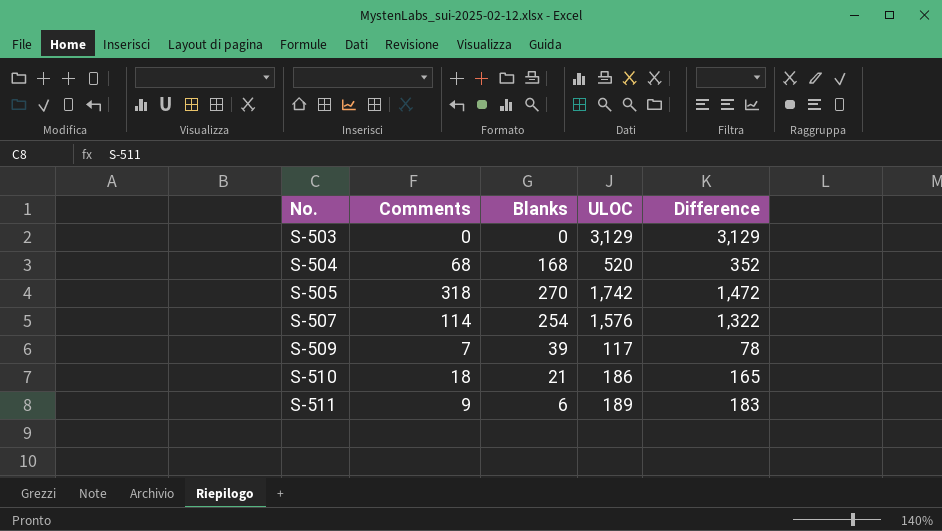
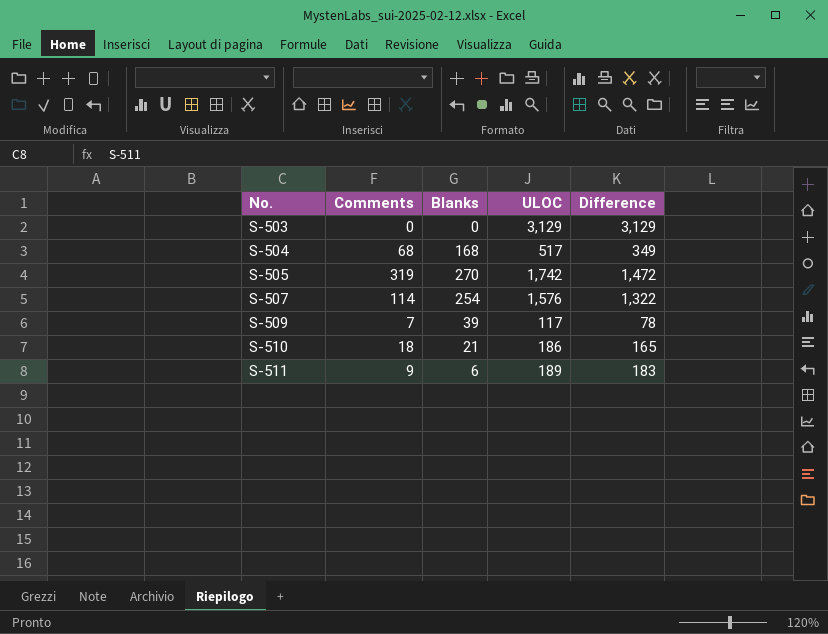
S-504 | ULOC: 520 -> 517
S-504 | Difference: 352 -> 349
S-505 | Comments: 318 -> 319

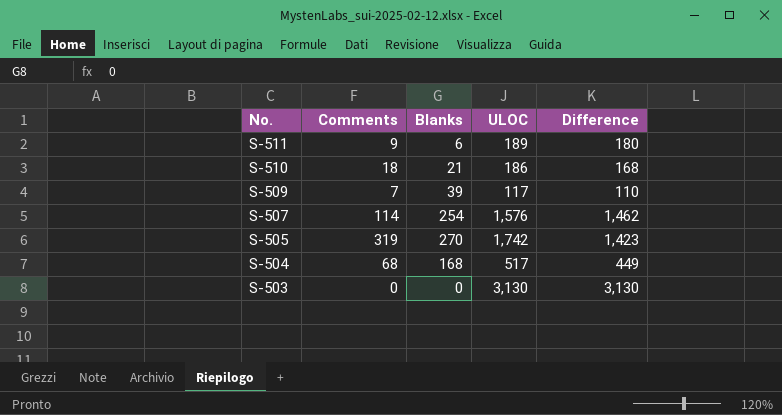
row order: No. ascending -> No. descending
column Difference | formula: [ULOC] - [Blanks] -> [ULOC] - [Comments]
S-503 | ULOC: 3,129 -> 3,130

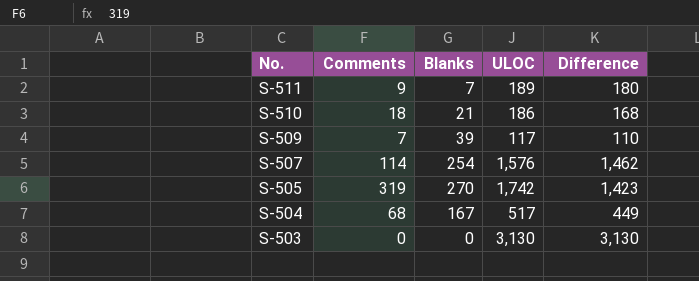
S-511 | Blanks: 6 -> 7
S-504 | Blanks: 168 -> 167

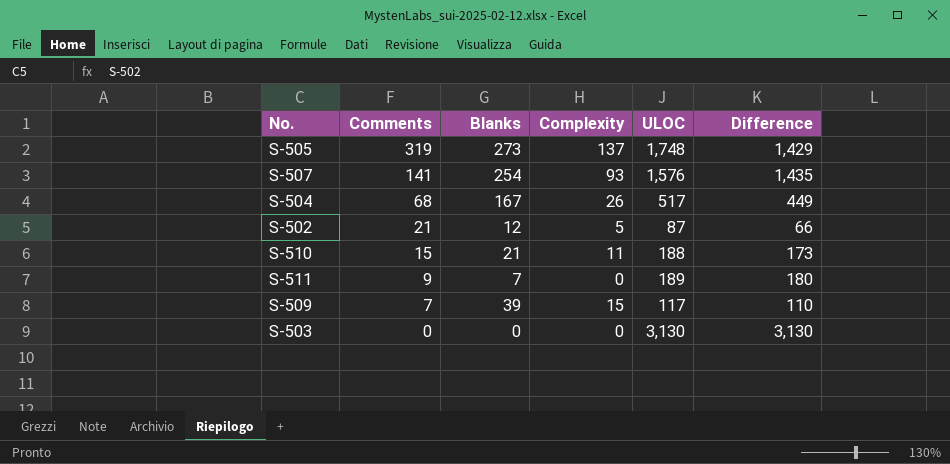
row order: No. descending -> Comments descending
column Complexity | position: none -> 4
S-505 | Blanks: 270 -> 273
S-505 | ULOC: 1,742 -> 1,748
S-505 | Difference: 1,423 -> 1,429
S-507 | Comments: 114 -> 141
S-507 | Difference: 1,462 -> 1,435
row S-502: none -> 21 | 12 | 5 | 87 | 66
S-510 | Comments: 18 -> 15
S-510 | ULOC: 186 -> 188
S-510 | Difference: 168 -> 173

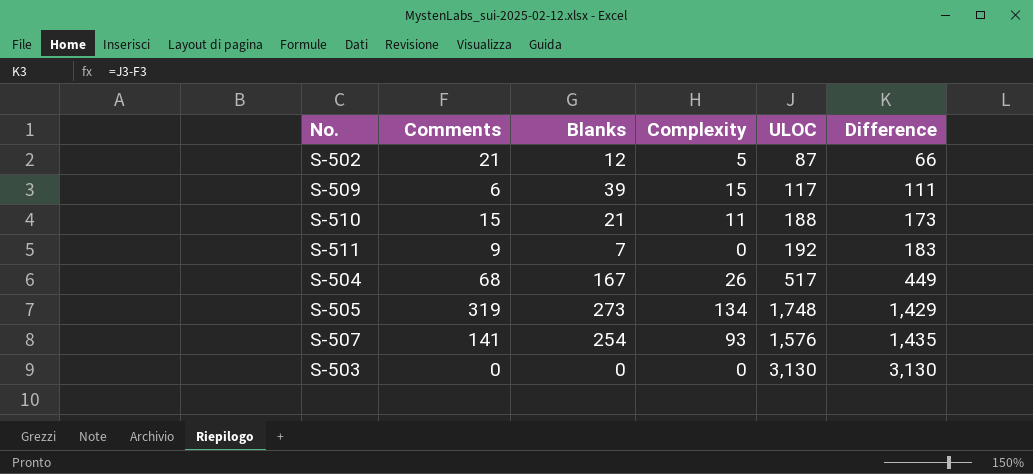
row order: Comments descending -> Difference ascending
S-509 | Comments: 7 -> 6
S-509 | Difference: 110 -> 111
S-511 | ULOC: 189 -> 192
S-511 | Difference: 180 -> 183
S-505 | Complexity: 137 -> 134

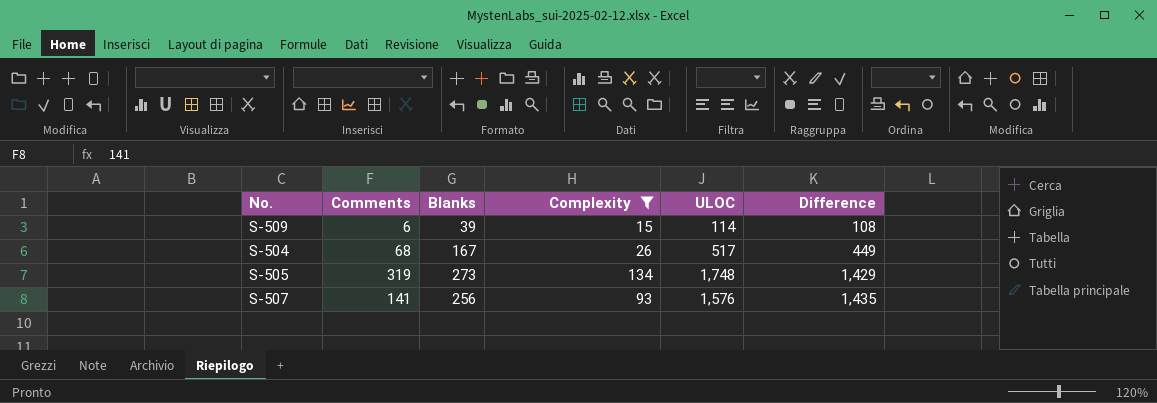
filter: none -> Complexity >= 15
S-509 | ULOC: 117 -> 114
S-509 | Difference: 111 -> 108
S-507 | Blanks: 254 -> 256

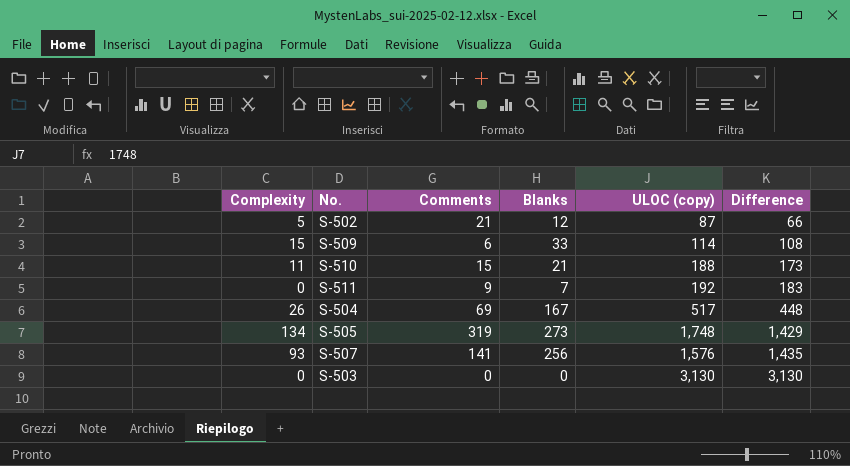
filter: Complexity >= 15 -> none
column Complexity | position: 4 -> 1
column name: ULOC -> ULOC (copy)
S-509 | Blanks: 39 -> 33
S-504 | Comments: 68 -> 69
S-504 | Difference: 449 -> 448

